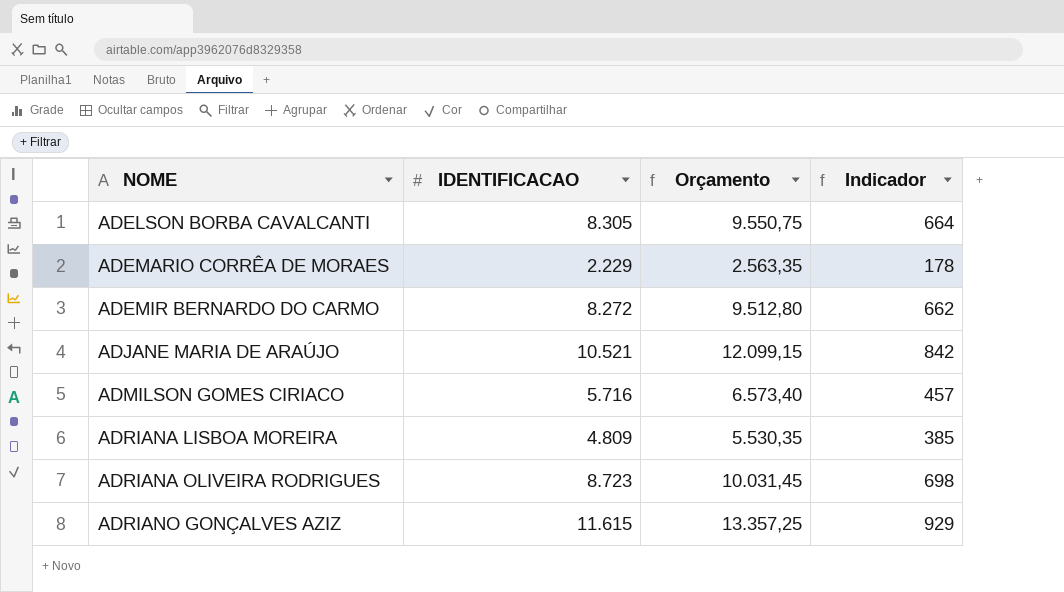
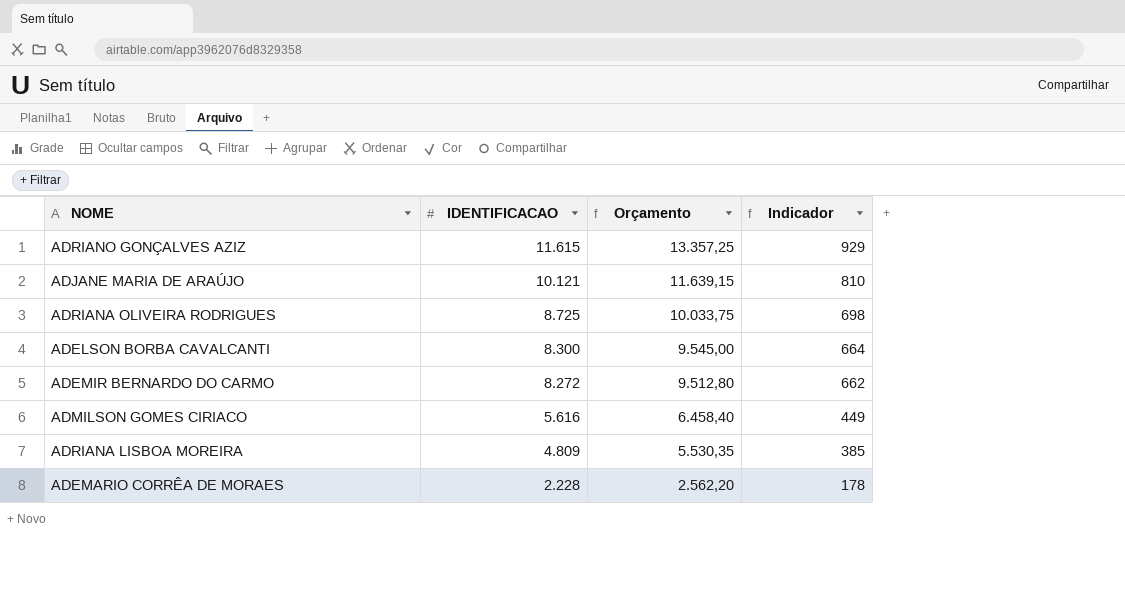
row order: NOME ascending -> IDENTIFICACAO descending
ADJANE MARIA DE ARAÚJO | IDENTIFICACAO: 10.521 -> 10.121
ADJANE MARIA DE ARAÚJO | Orçamento: 12.099,15 -> 11.639,15
ADJANE MARIA DE ARAÚJO | Indicador: 842 -> 810
ADRIANA OLIVEIRA RODRIGUES | IDENTIFICACAO: 8.723 -> 8.725
ADRIANA OLIVEIRA RODRIGUES | Orçamento: 10.031,45 -> 10.033,75
ADELSON BORBA CAVALCANTI | IDENTIFICACAO: 8.305 -> 8.300
ADELSON BORBA CAVALCANTI | Orçamento: 9.550,75 -> 9.545,00
ADMILSON GOMES CIRIACO | IDENTIFICACAO: 5.716 -> 5.616
ADMILSON GOMES CIRIACO | Orçamento: 6.573,40 -> 6.458,40
ADMILSON GOMES CIRIACO | Indicador: 457 -> 449
ADEMARIO CORRÊA DE MORAES | IDENTIFICACAO: 2.229 -> 2.228
ADEMARIO CORRÊA DE MORAES | Orçamento: 2.563,35 -> 2.562,20

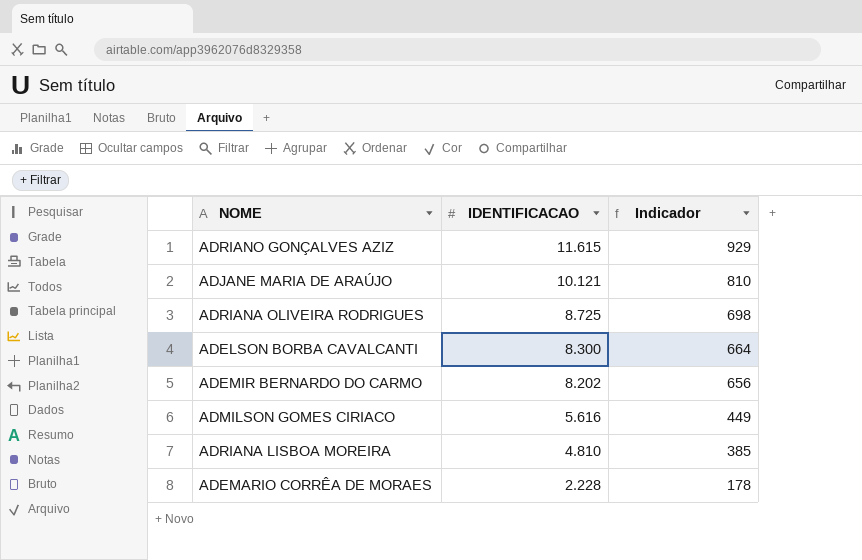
column Orçamento | formula: [IDENTIFICACAO] * 1,15 -> none
ADEMIR BERNARDO DO CARMO | IDENTIFICACAO: 8.272 -> 8.202
ADEMIR BERNARDO DO CARMO | Indicador: 662 -> 656
ADRIANA LISBOA MOREIRA | IDENTIFICACAO: 4.809 -> 4.810

